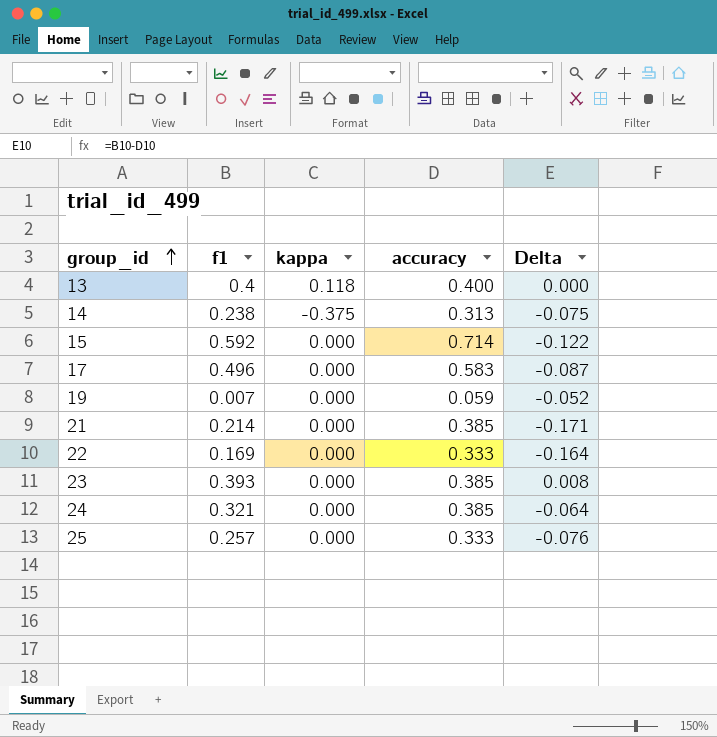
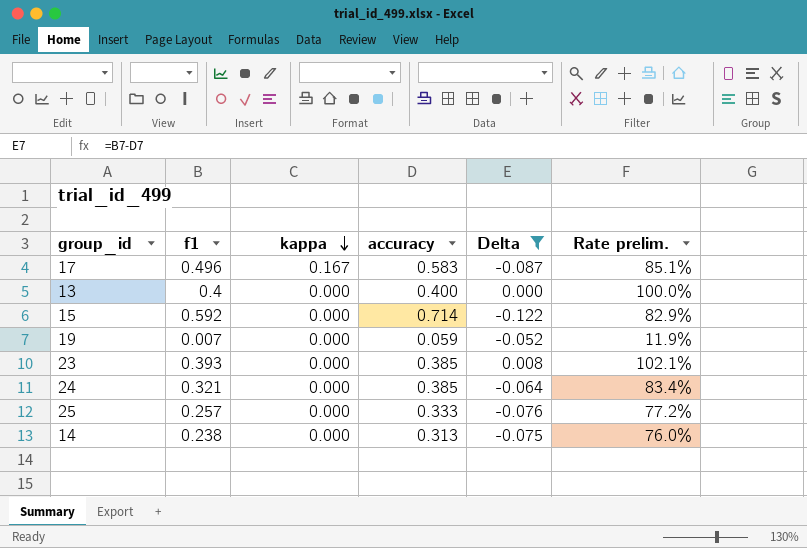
filter: none -> Delta >= -0.122
row order: group_id ascending -> kappa descending
column Rate prelim. | formula: none -> [f1] / [accuracy]
17 | kappa: 0.000 -> 0.167
13 | kappa: 0.118 -> 0.000
14 | kappa: -0.375 -> 0.000

